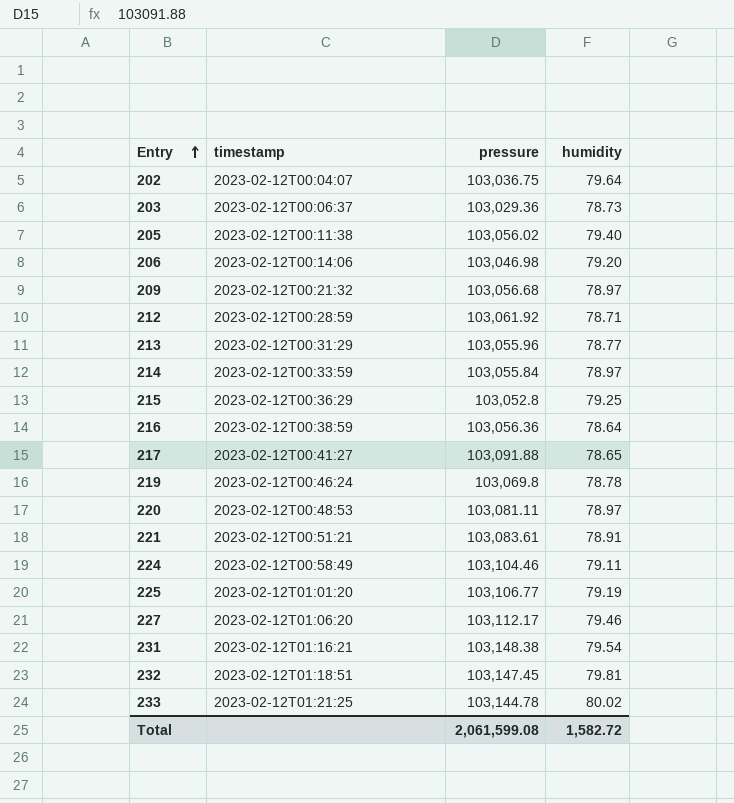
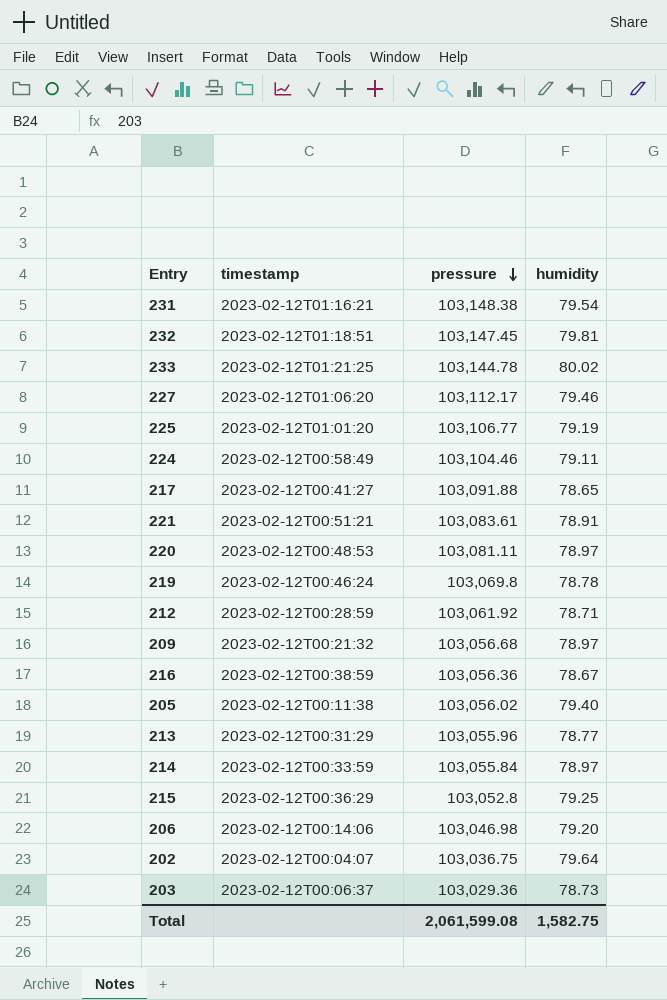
row order: Entry ascending -> pressure descending
216 | humidity: 78.64 -> 78.67
Total | humidity: 1,582.72 -> 1,582.75

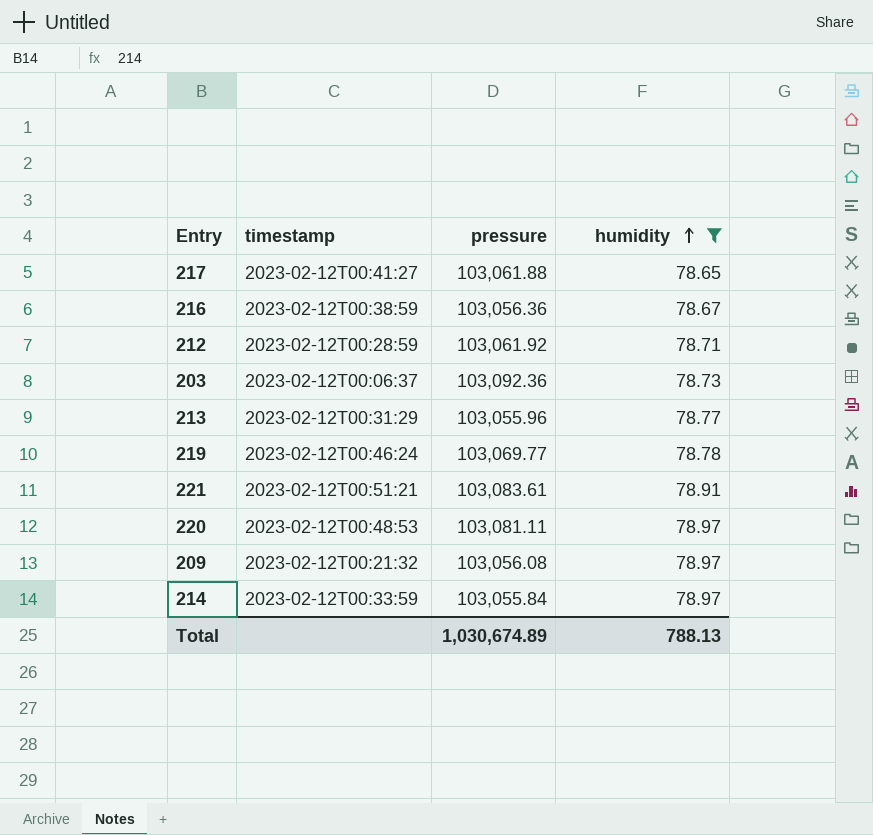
filter: none -> humidity <= 78.97
row order: pressure descending -> humidity ascending
217 | pressure: 103,091.88 -> 103,061.88
203 | pressure: 103,029.36 -> 103,092.36
219 | pressure: 103,069.8 -> 103,069.77
209 | pressure: 103,056.68 -> 103,056.08
Total | pressure: 2,061,599.08 -> 1,030,674.89
Total | humidity: 1,582.75 -> 788.13

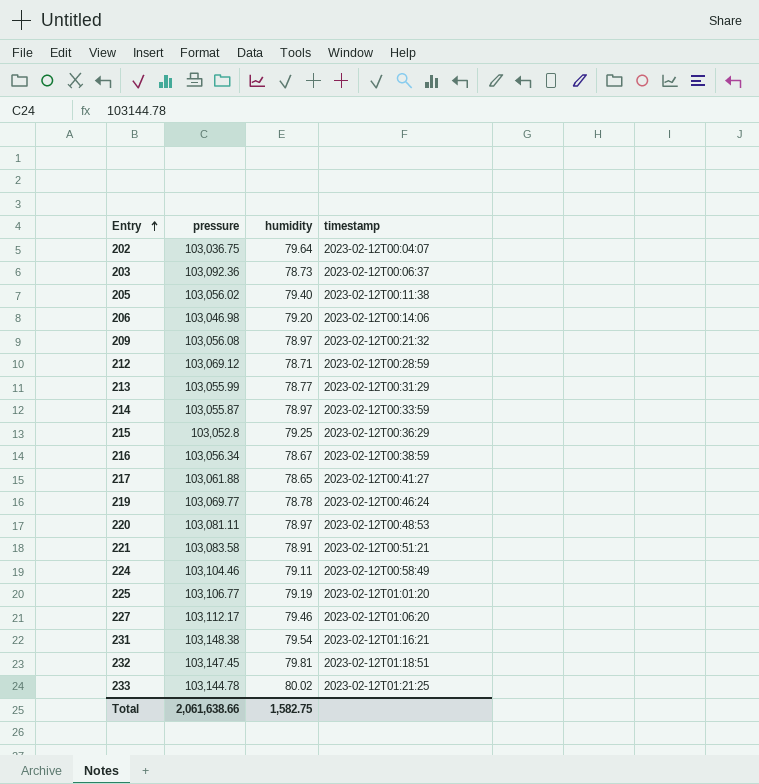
filter: humidity <= 78.97 -> none
row order: humidity ascending -> Entry ascending
column timestamp | position: 2 -> 4
212 | pressure: 103,061.92 -> 103,069.12
213 | pressure: 103,055.96 -> 103,055.99
214 | pressure: 103,055.84 -> 103,055.87
216 | pressure: 103,056.36 -> 103,056.34
221 | pressure: 103,083.61 -> 103,083.58
Total | pressure: 1,030,674.89 -> 2,061,638.66
Total | humidity: 788.13 -> 1,582.75

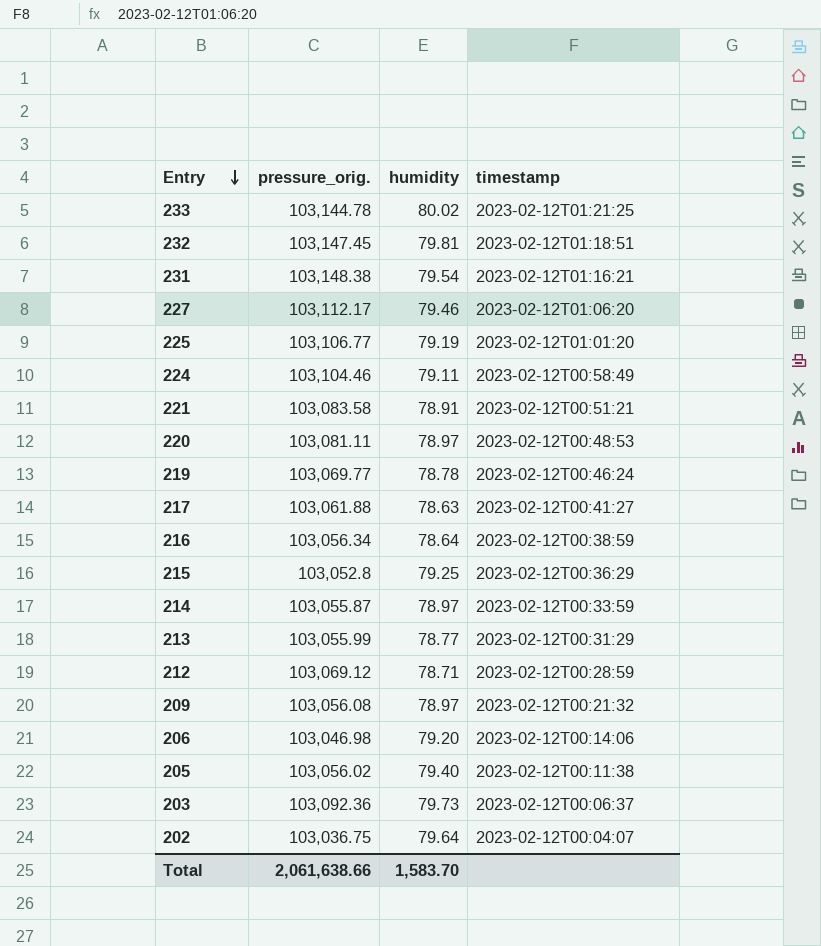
row order: Entry ascending -> Entry descending
column name: pressure -> pressure_orig.
217 | humidity: 78.65 -> 78.63
216 | humidity: 78.67 -> 78.64
203 | humidity: 78.73 -> 79.73
Total | humidity: 1,582.75 -> 1,583.70

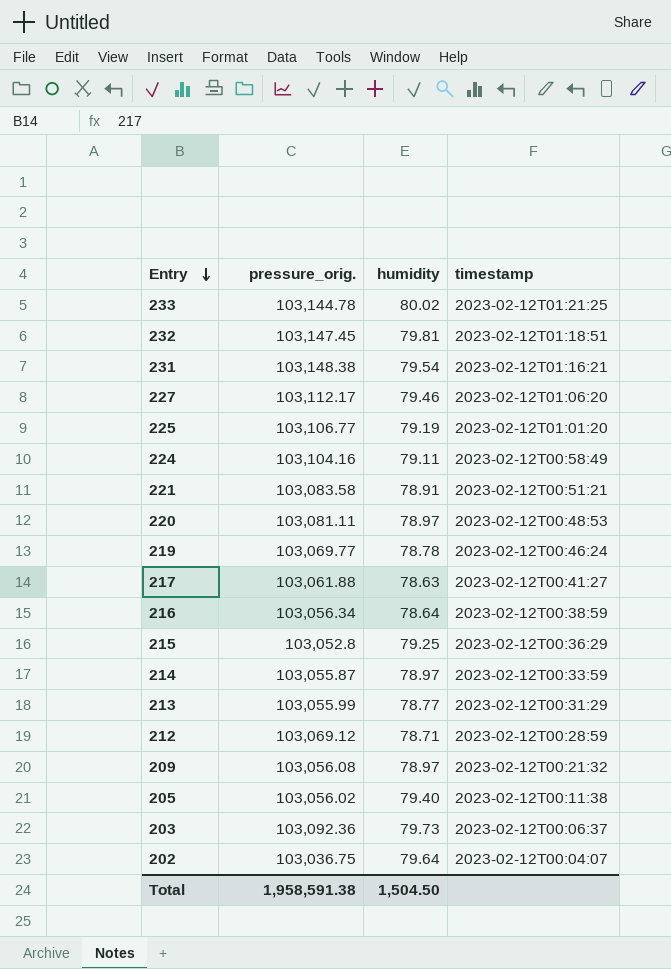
row 206: 103,046.98 | 79.20 | 2023-02-12T00:14:06 -> none
224 | pressure_orig.: 103,104.46 -> 103,104.16
Total | pressure_orig.: 2,061,638.66 -> 1,958,591.38
Total | humidity: 1,583.70 -> 1,504.50

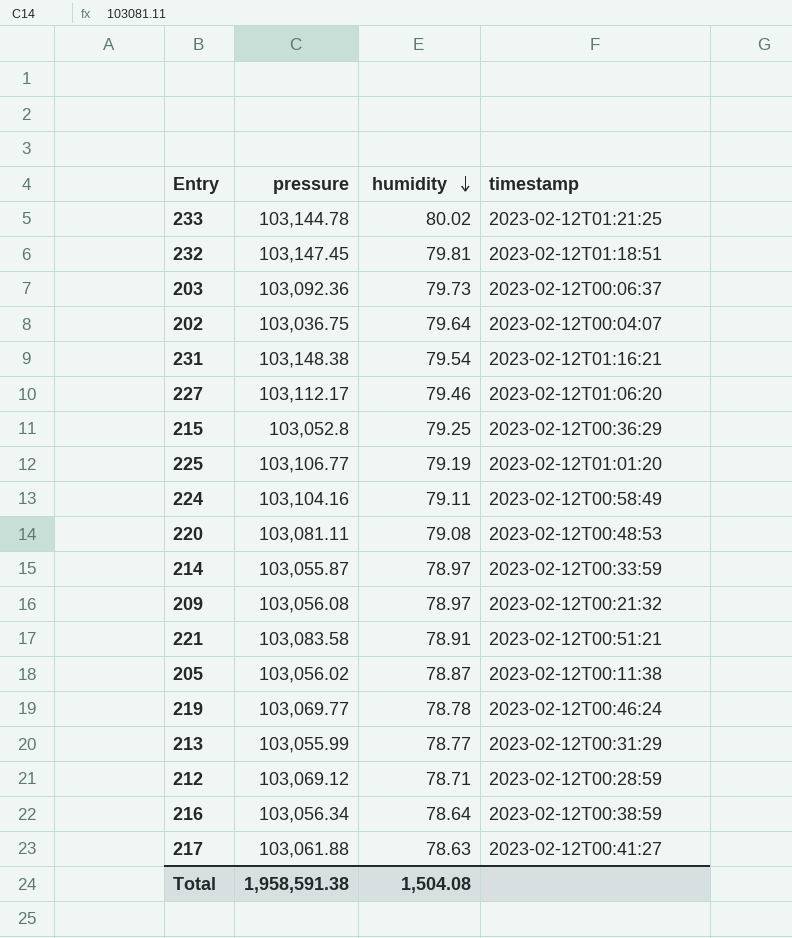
row order: Entry descending -> humidity descending
column name: pressure_orig. -> pressure
220 | humidity: 78.97 -> 79.08
205 | humidity: 79.40 -> 78.87
Total | humidity: 1,504.50 -> 1,504.08

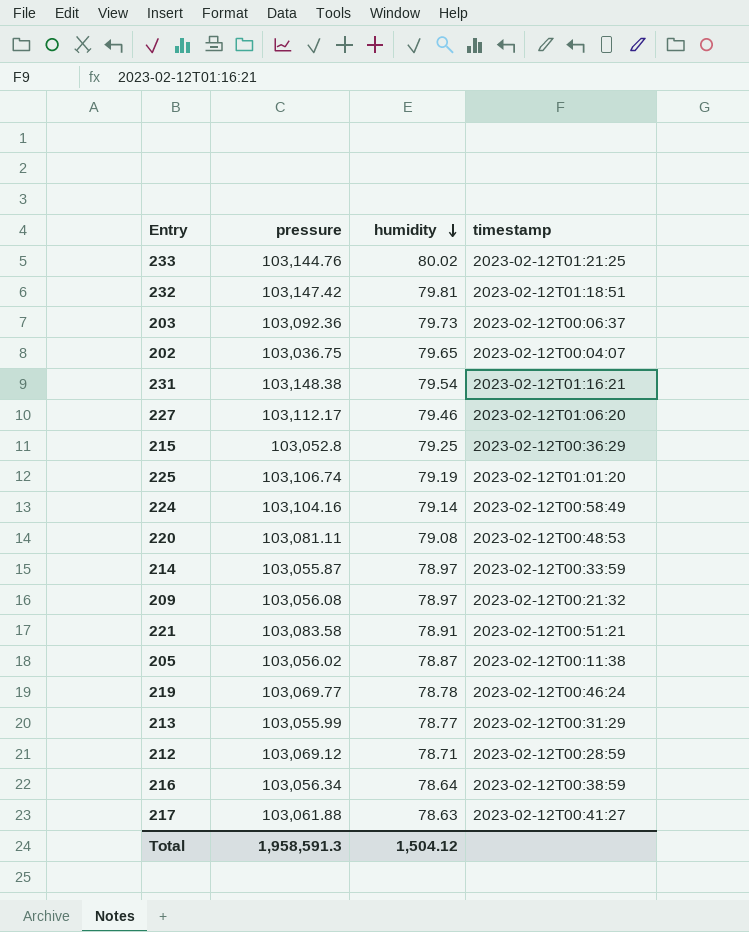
233 | pressure: 103,144.78 -> 103,144.76
232 | pressure: 103,147.45 -> 103,147.42
202 | humidity: 79.64 -> 79.65
225 | pressure: 103,106.77 -> 103,106.74
224 | humidity: 79.11 -> 79.14
Total | pressure: 1,958,591.38 -> 1,958,591.3
Total | humidity: 1,504.08 -> 1,504.12

